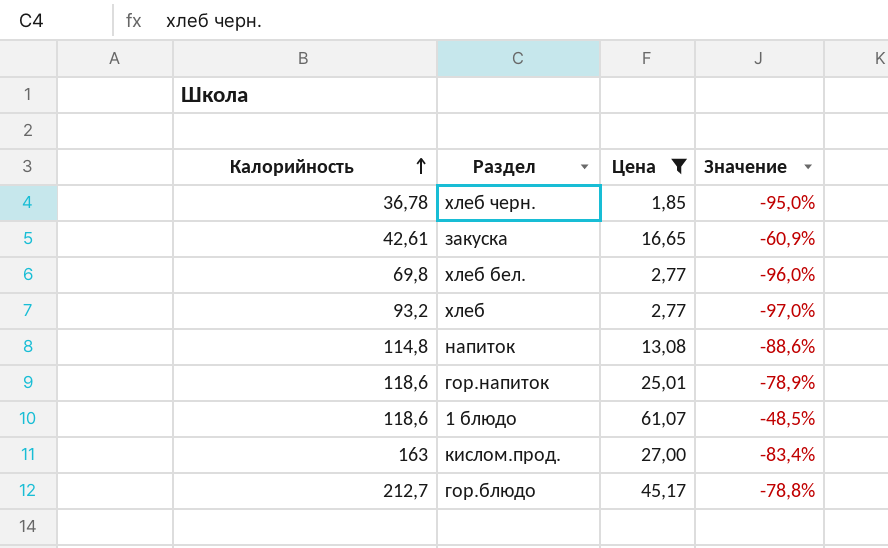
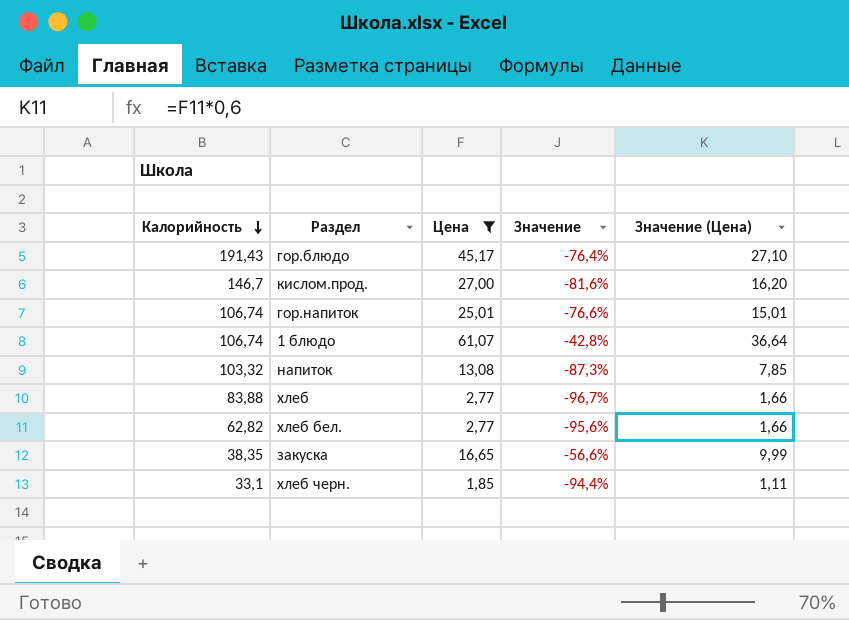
row order: Калорийность ascending -> Калорийность descending
column Значение (Цена) | formula: none -> [Цена] * 0,6
гор.блюдо | Калорийность: 212,7 -> 191,43
гор.блюдо | Значение: -78,8% -> -76,4%
кислом.прод. | Калорийность: 163 -> 146,7
кислом.прод. | Значение: -83,4% -> -81,6%
гор.напиток | Калорийность: 118,6 -> 106,74
гор.напиток | Значение: -78,9% -> -76,6%
1 блюдо | Калорийность: 118,6 -> 106,74
1 блюдо | Значение: -48,5% -> -42,8%
напиток | Калорийность: 114,8 -> 103,32
напиток | Значение: -88,6% -> -87,3%
хлеб | Калорийность: 93,2 -> 83,88
хлеб | Значение: -97,0% -> -96,7%
хлеб бел. | Калорийность: 69,8 -> 62,82
хлеб бел. | Значение: -96,0% -> -95,6%
закуска | Калорийность: 42,61 -> 38,35
закуска | Значение: -60,9% -> -56,6%
хлеб черн. | Калорийность: 36,78 -> 33,1
хлеб черн. | Значение: -95,0% -> -94,4%

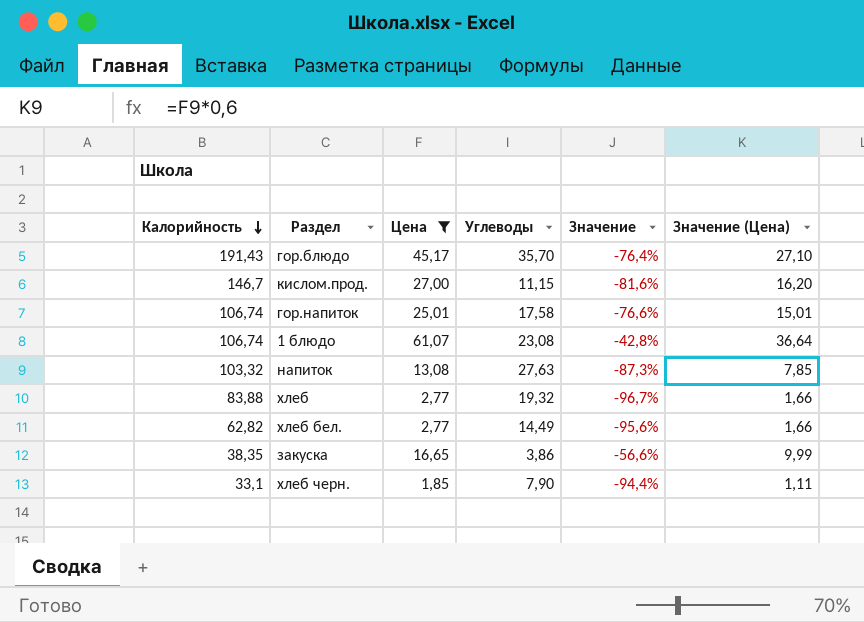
column Углеводы | position: none -> 4

